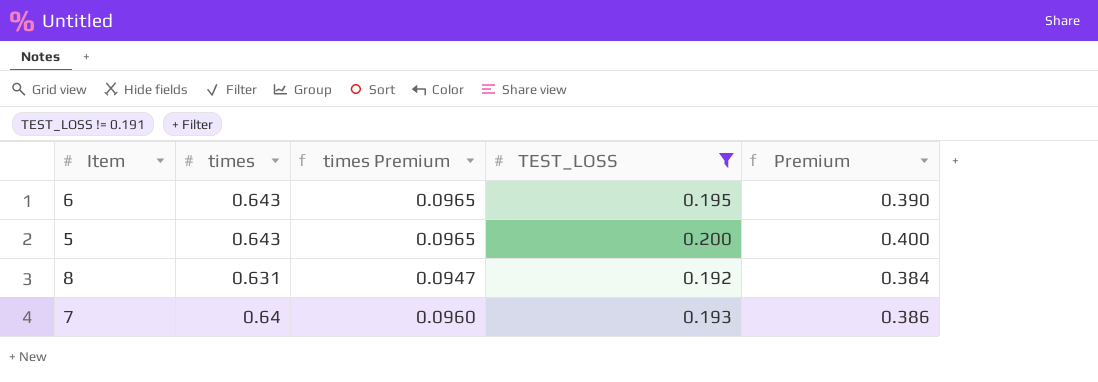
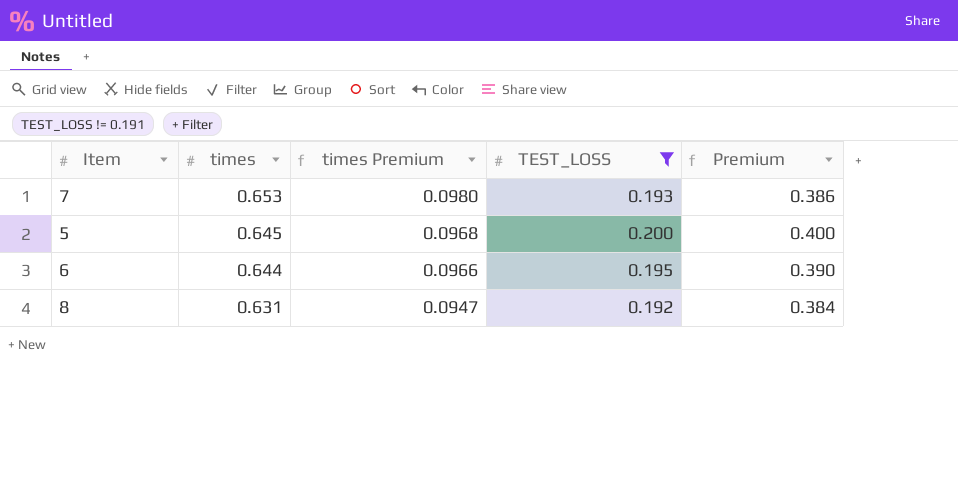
row order: none -> times descending
7 | times: 0.64 -> 0.653
7 | times Premium: 0.0960 -> 0.0980
5 | times: 0.643 -> 0.645
5 | times Premium: 0.0965 -> 0.0968
6 | times: 0.643 -> 0.644
6 | times Premium: 0.0965 -> 0.0966

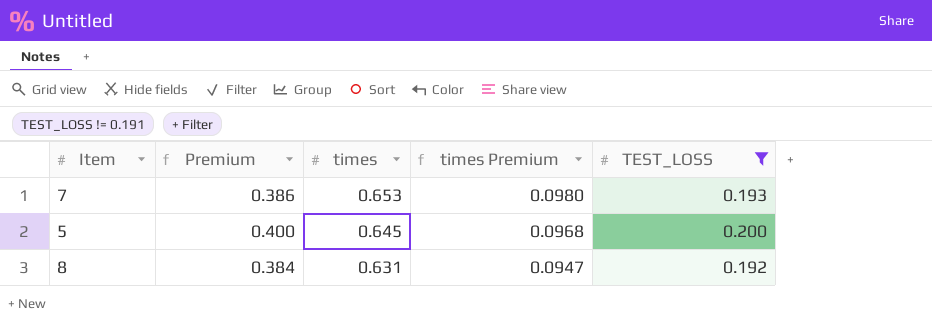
column Premium | position: 5 -> 2
row 6: 0.644 | 0.0966 | 0.195 | 0.390 -> none

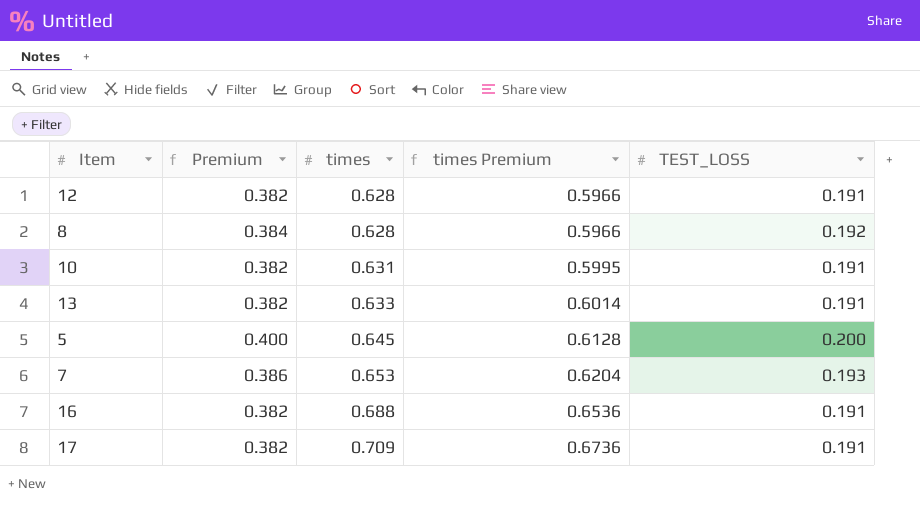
filter: TEST_LOSS != 0.191 -> none
row order: times descending -> times ascending
column times Premium | formula: [times] * 0.15 -> [times] * 0.95
8 | times: 0.631 -> 0.628

